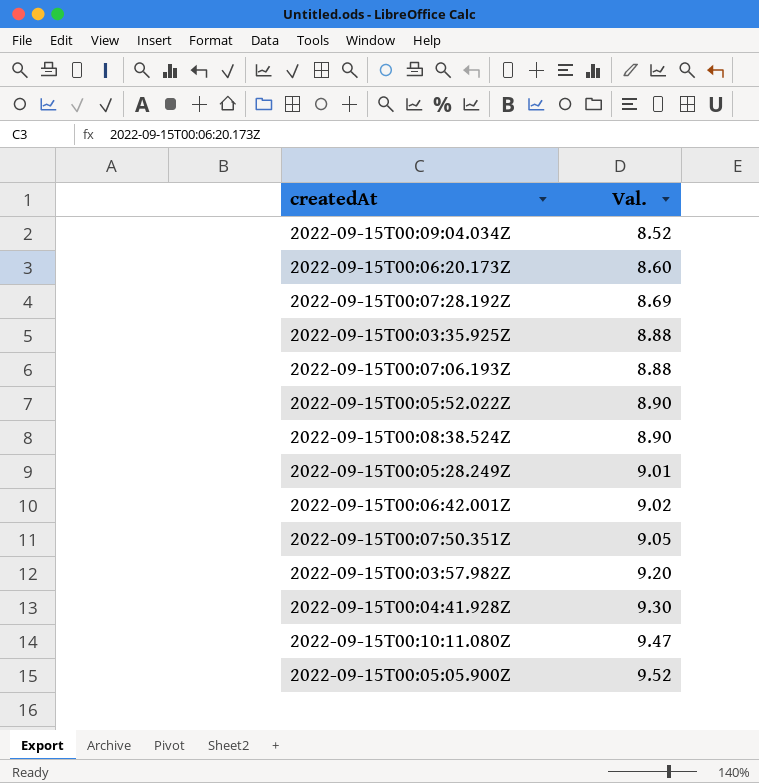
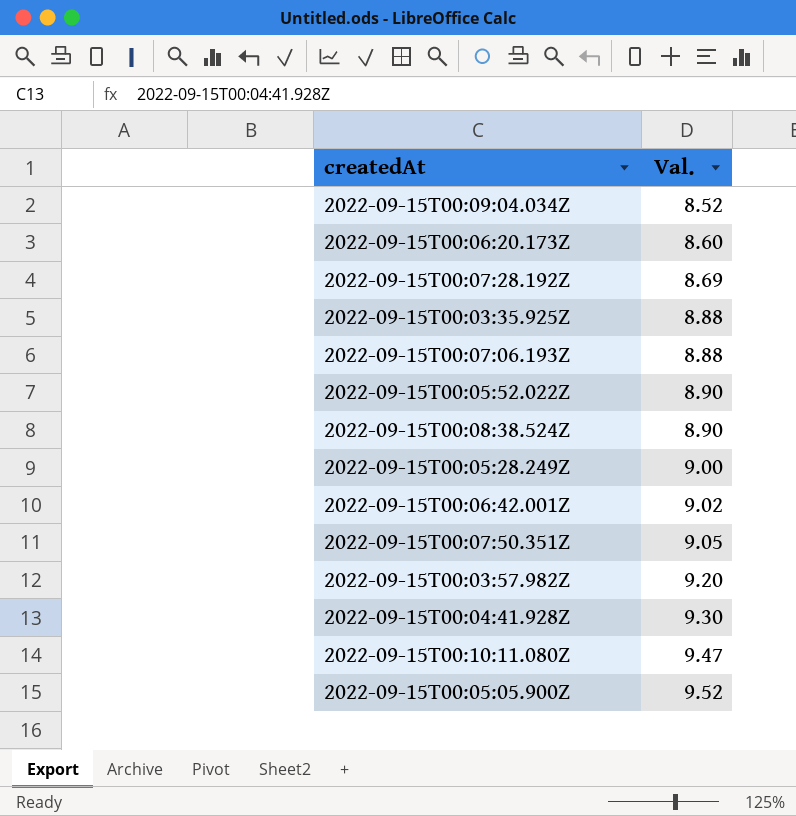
2022-09-15T00:05:28.249Z | Val.: 9.01 -> 9.00

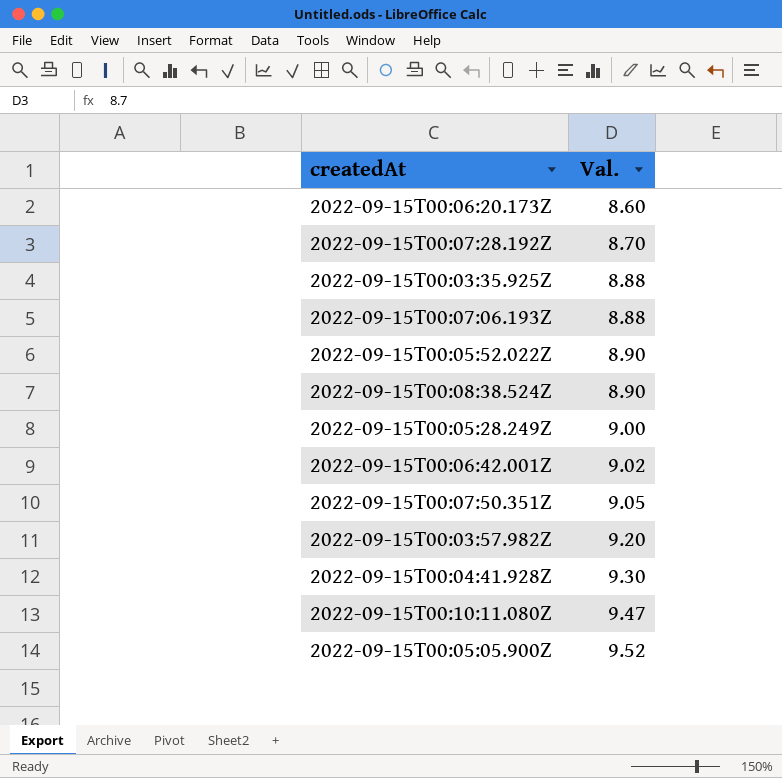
row 2022-09-15T00:09:04.034Z: 8.52 -> none
2022-09-15T00:07:28.192Z | Val.: 8.69 -> 8.70

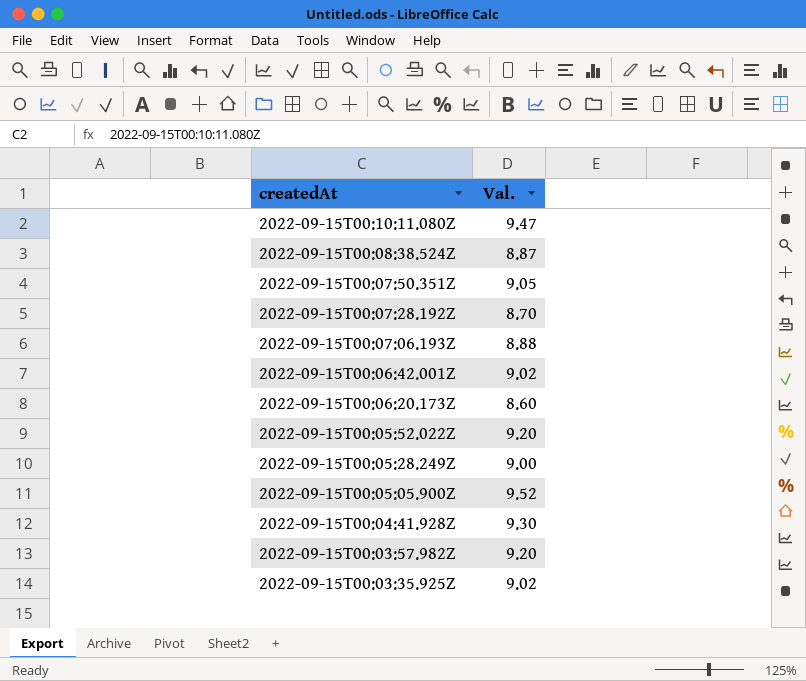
row order: Val. ascending -> createdAt descending
2022-09-15T00:08:38.524Z | Val.: 8.90 -> 8.87
2022-09-15T00:05:52.022Z | Val.: 8.90 -> 9.20
2022-09-15T00:03:35.925Z | Val.: 8.88 -> 9.02

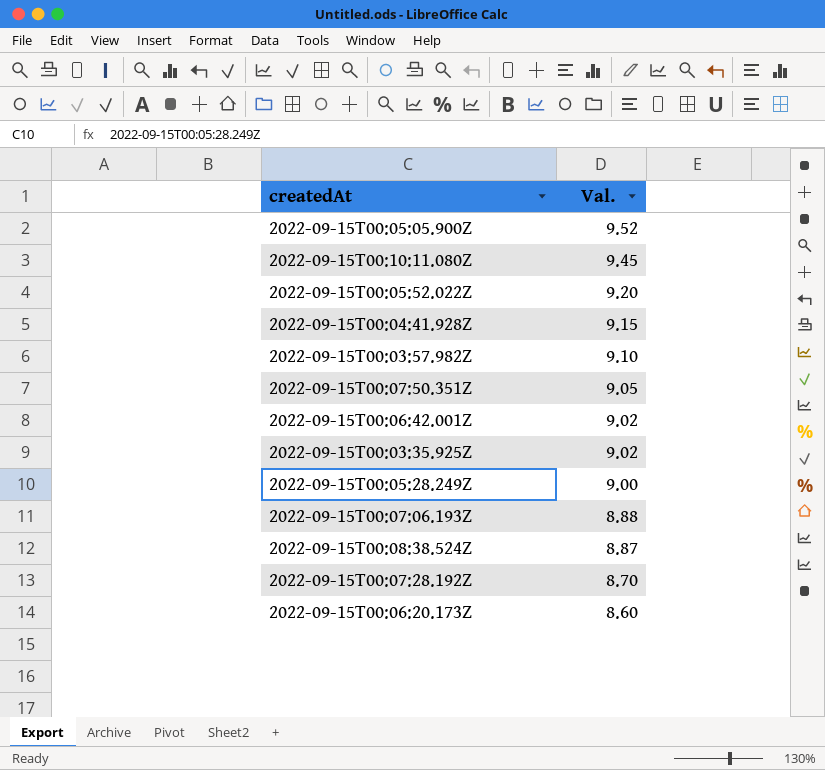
row order: createdAt descending -> Val. descending
2022-09-15T00:10:11.080Z | Val.: 9.47 -> 9.45
2022-09-15T00:04:41.928Z | Val.: 9.30 -> 9.15
2022-09-15T00:03:57.982Z | Val.: 9.20 -> 9.10

